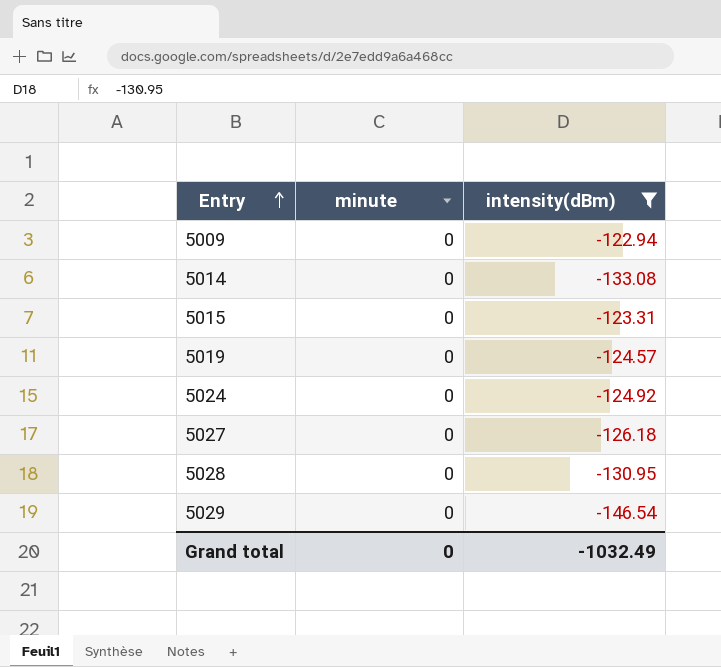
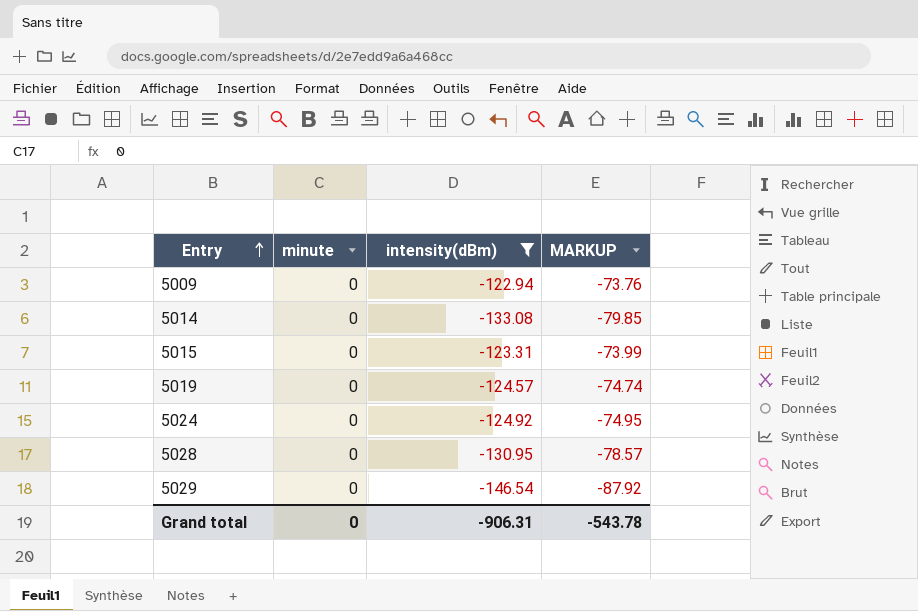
column MARKUP | formula: none -> [intensity(dBm)] * 0.6
row 5027: 0 | -126.18 -> none
Grand total | intensity(dBm): -1032.49 -> -906.31

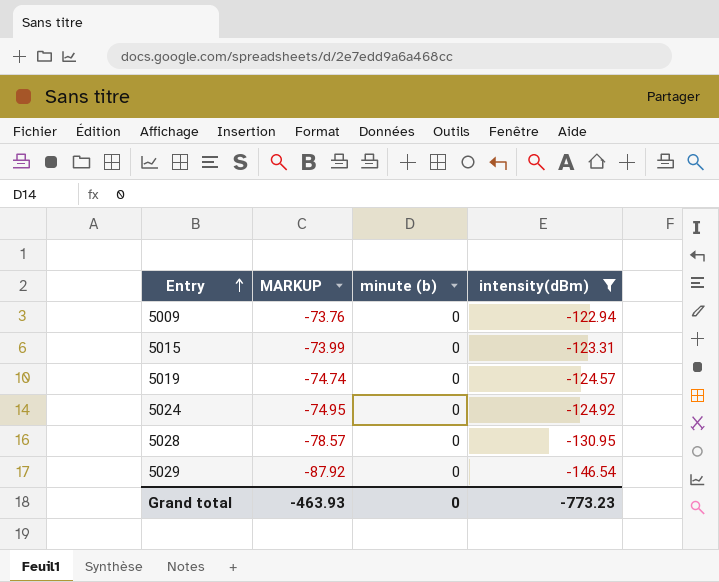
column MARKUP | position: 4 -> 2
column name: minute -> minute (b)
row 5014: 0 | -133.08 | -79.85 -> none
Grand total | MARKUP: -543.78 -> -463.93
Grand total | intensity(dBm): -906.31 -> -773.23

